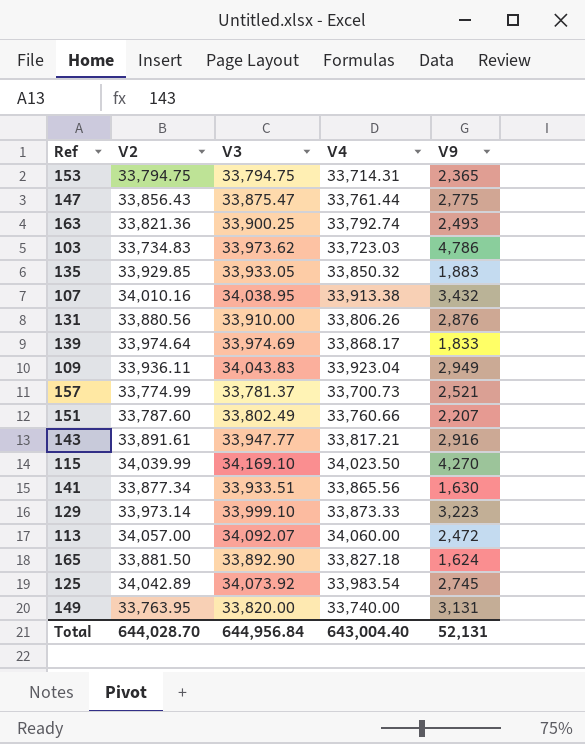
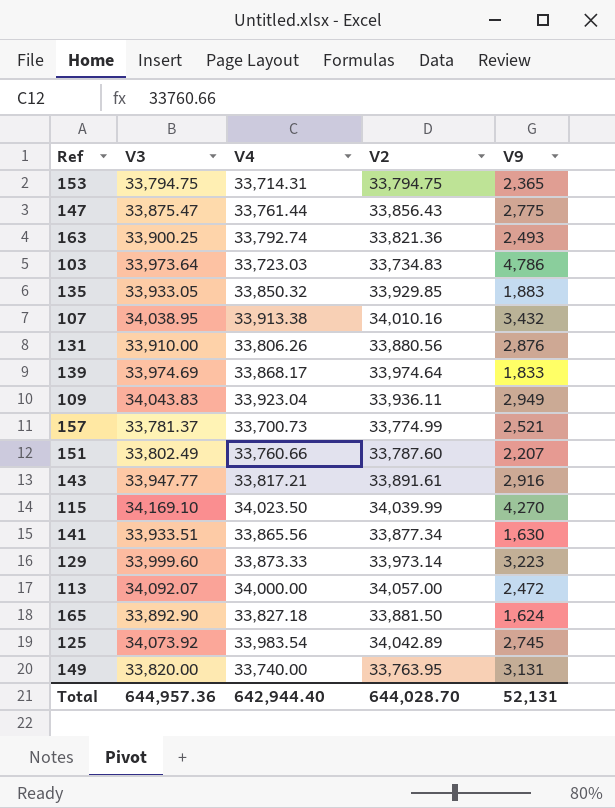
column V2 | position: 2 -> 4
103 | V3: 33,973.62 -> 33,973.64
129 | V3: 33,999.10 -> 33,999.60
113 | V4: 34,060.00 -> 34,000.00
Total | V3: 644,956.84 -> 644,957.36
Total | V4: 643,004.40 -> 642,944.40

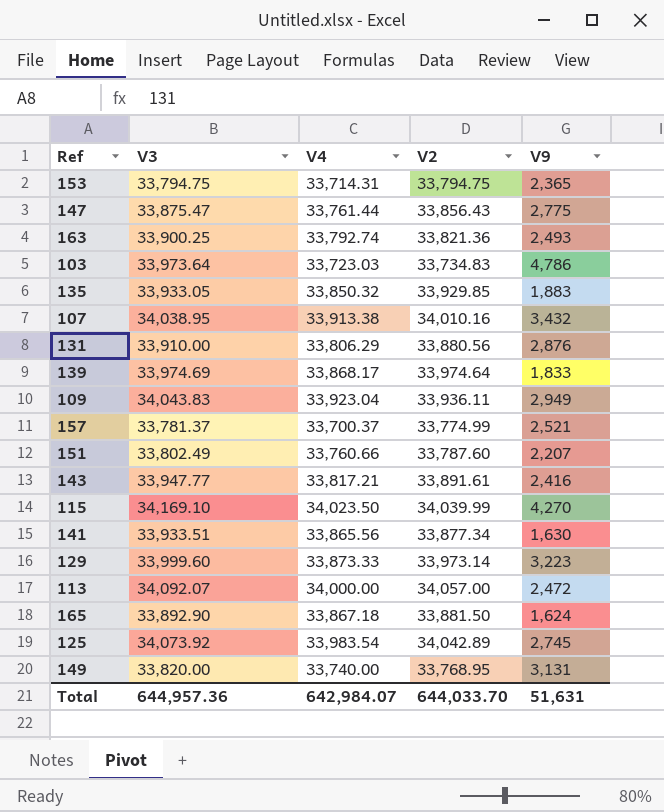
131 | V4: 33,806.26 -> 33,806.29
157 | V4: 33,700.73 -> 33,700.37
143 | V9: 2,916 -> 2,416
165 | V4: 33,827.18 -> 33,867.18
149 | V2: 33,763.95 -> 33,768.95
Total | V4: 642,944.40 -> 642,984.07
Total | V2: 644,028.70 -> 644,033.70
Total | V9: 52,131 -> 51,631

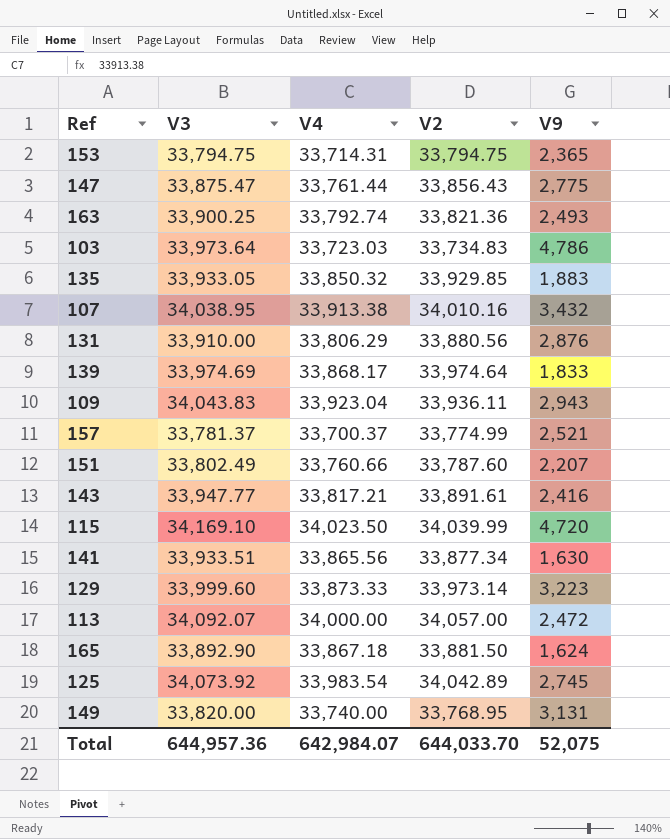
109 | V9: 2,949 -> 2,943
115 | V9: 4,270 -> 4,720
Total | V9: 51,631 -> 52,075

